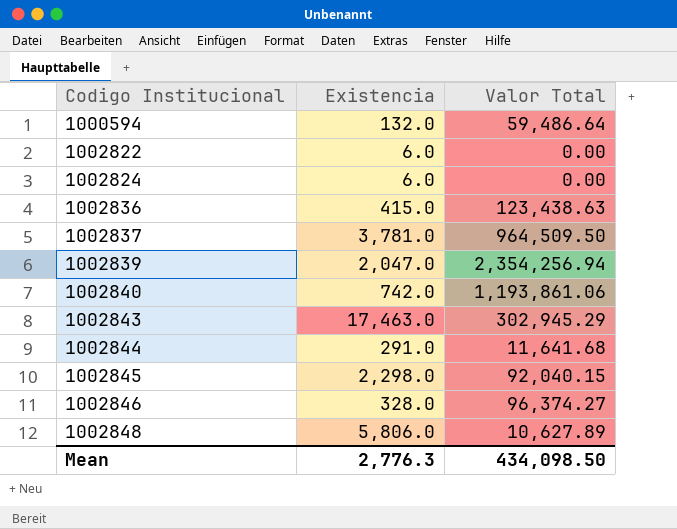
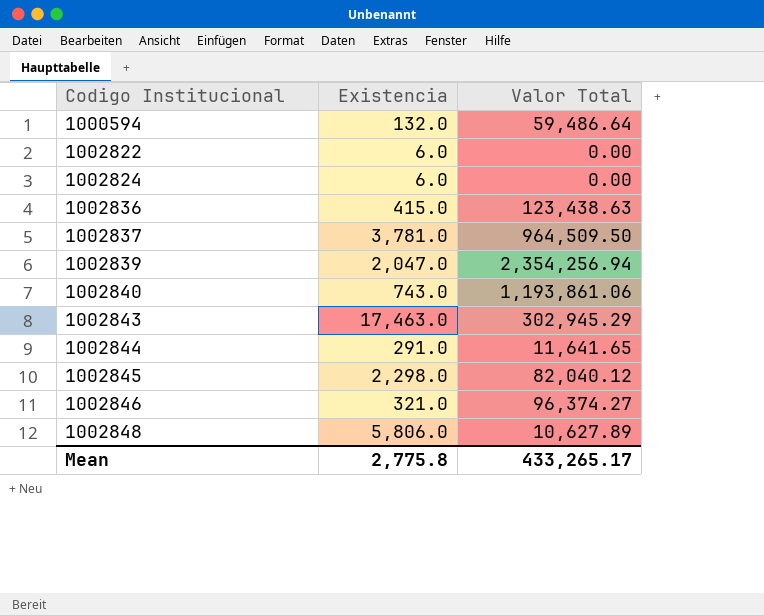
1002840 | Existencia: 742.0 -> 743.0
1002844 | Valor Total: 11,641.68 -> 11,641.65
1002845 | Valor Total: 92,040.15 -> 82,040.12
1002846 | Existencia: 328.0 -> 321.0
Mean | Existencia: 2,776.3 -> 2,775.8
Mean | Valor Total: 434,098.50 -> 433,265.17

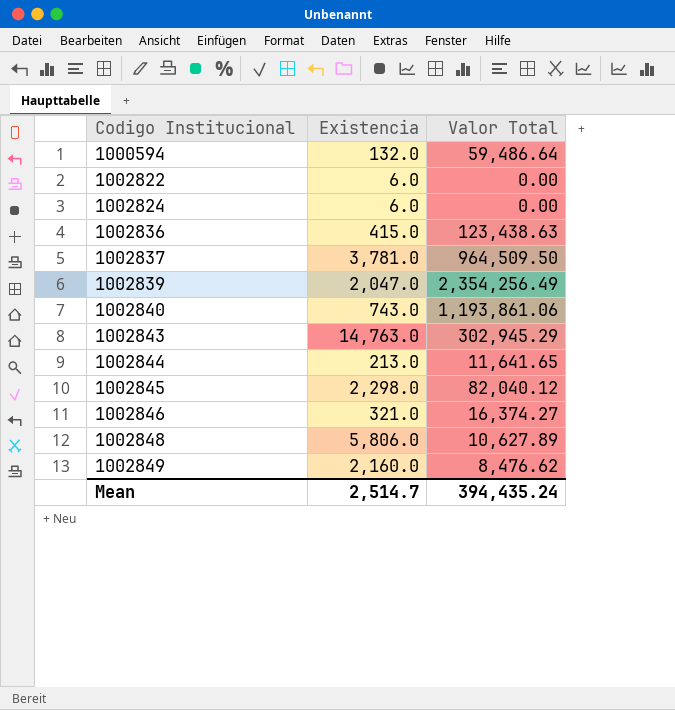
1002839 | Valor Total: 2,354,256.94 -> 2,354,256.49
1002843 | Existencia: 17,463.0 -> 14,763.0
1002844 | Existencia: 291.0 -> 213.0
1002846 | Valor Total: 96,374.27 -> 16,374.27
row 1002849: none -> 2,160.0 | 8,476.62
Mean | Existencia: 2,775.8 -> 2,514.7
Mean | Valor Total: 433,265.17 -> 394,435.24

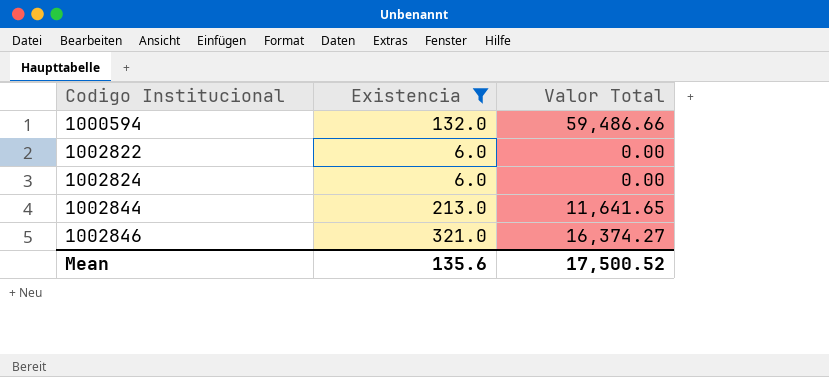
filter: none -> Existencia <= 321.0
1000594 | Valor Total: 59,486.64 -> 59,486.66
Mean | Existencia: 2,514.7 -> 135.6
Mean | Valor Total: 394,435.24 -> 17,500.52

